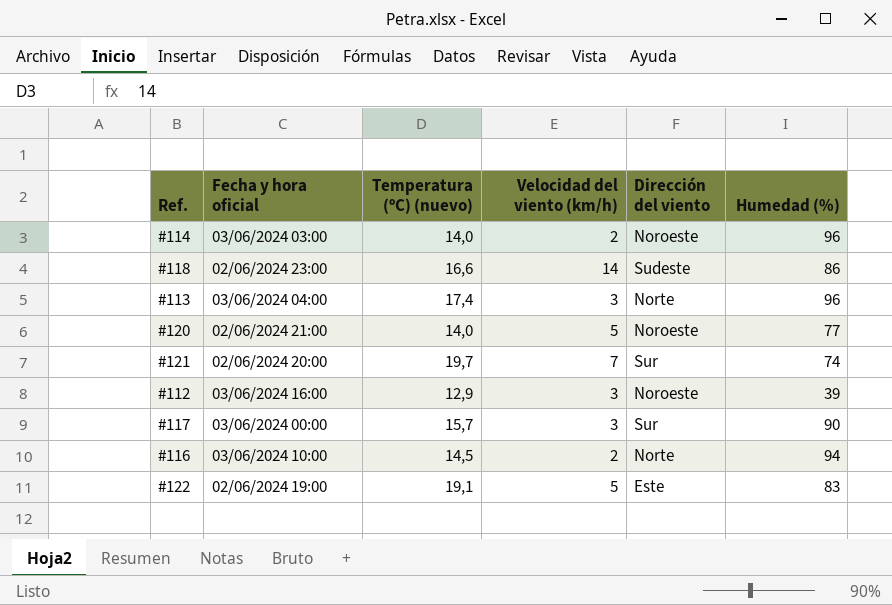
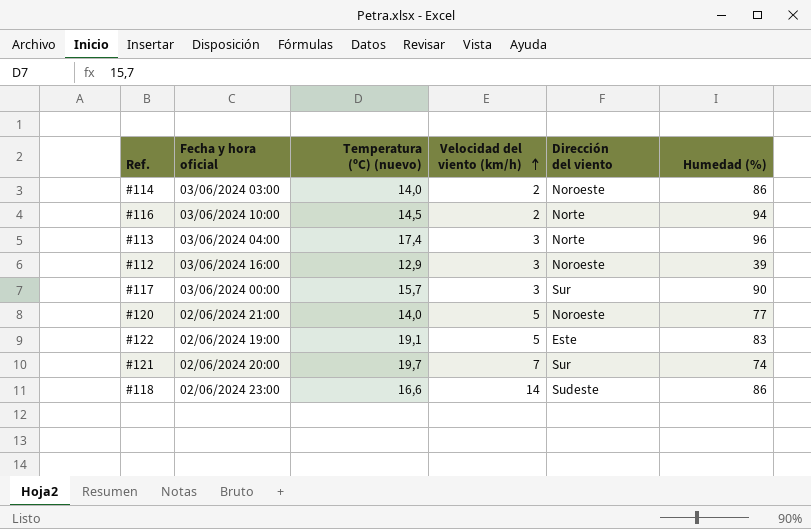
row order: none -> Velocidad del viento (km/h) ascending
#114 | Humedad (%): 96 -> 86

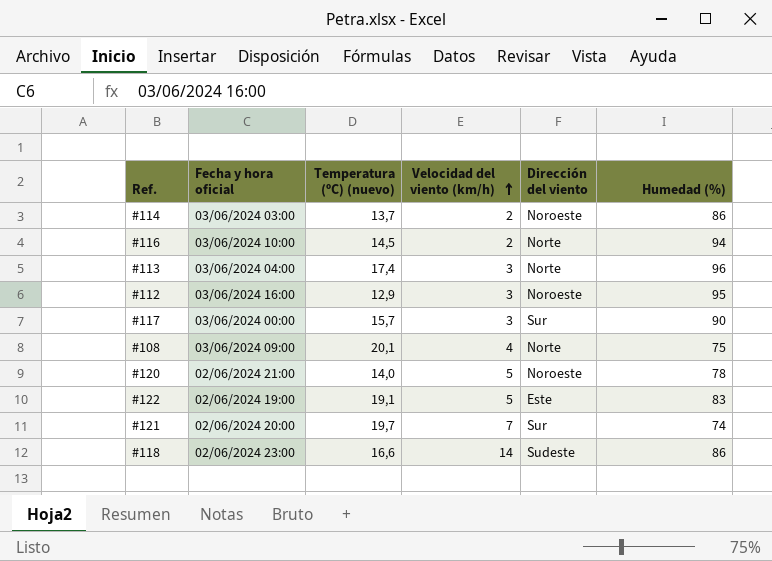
#114 | Temperatura (ºC) (nuevo): 14,0 -> 13,7
#112 | Humedad (%): 39 -> 95
row #108: none -> 03/06/2024 09:00 | 20,1 | 4 | Norte | 75
#120 | Humedad (%): 77 -> 78

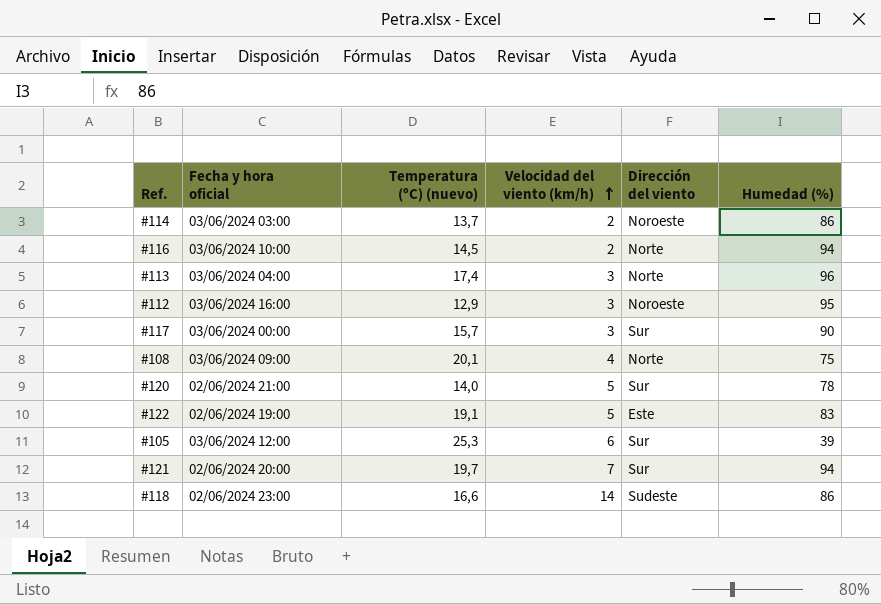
#120 | Dirección del viento: Noroeste -> Sur
row #105: none -> 03/06/2024 12:00 | 25,3 | 6 | Sur | 39
#121 | Humedad (%): 74 -> 94

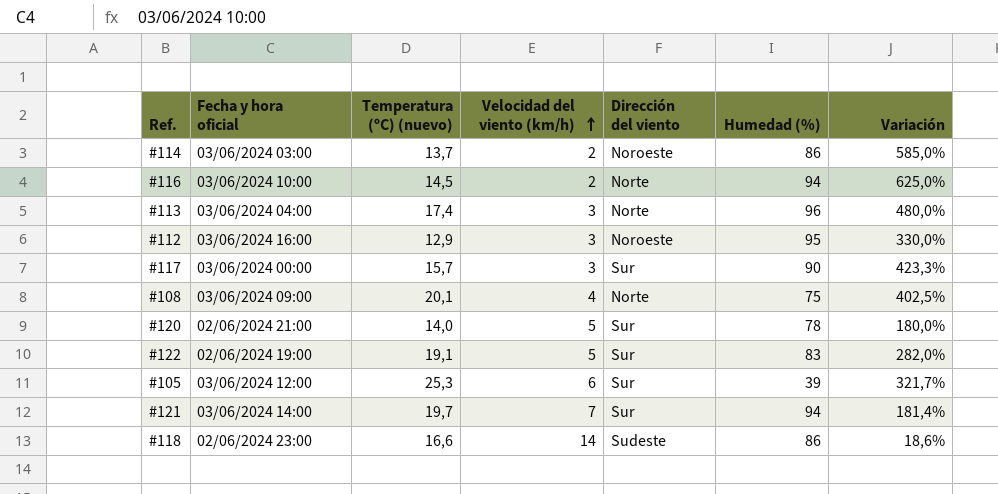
column Variación | formula: none -> ([Temperatura (ºC) (nuevo)] - [Velocidad del viento (km/h)]) / [Velocidad del viento (km/h)]
#122 | Dirección del viento: Este -> Sur
#121 | Fecha y hora oficial: 02/06/2024 20:00 -> 03/06/2024 14:00

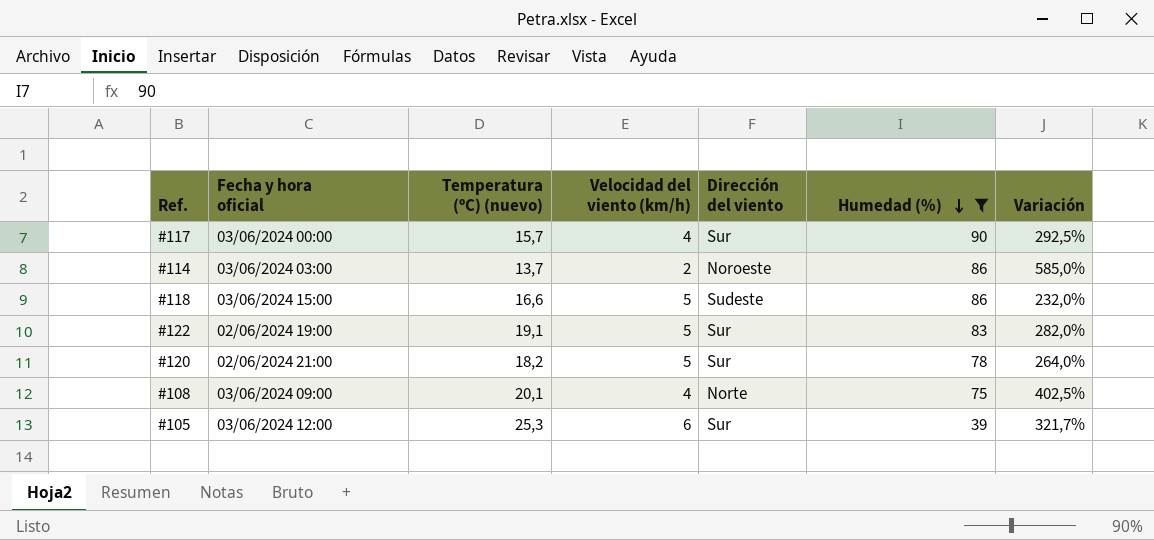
filter: none -> Humedad (%) <= 90
row order: Velocidad del viento (km/h) ascending -> Humedad (%) descending
#117 | Velocidad del viento (km/h): 3 -> 4
#117 | Variación: 423,3% -> 292,5%
#118 | Fecha y hora oficial: 02/06/2024 23:00 -> 03/06/2024 15:00
#118 | Velocidad del viento (km/h): 14 -> 5
#118 | Variación: 18,6% -> 232,0%
#120 | Temperatura (ºC) (nuevo): 14,0 -> 18,2
#120 | Variación: 180,0% -> 264,0%

